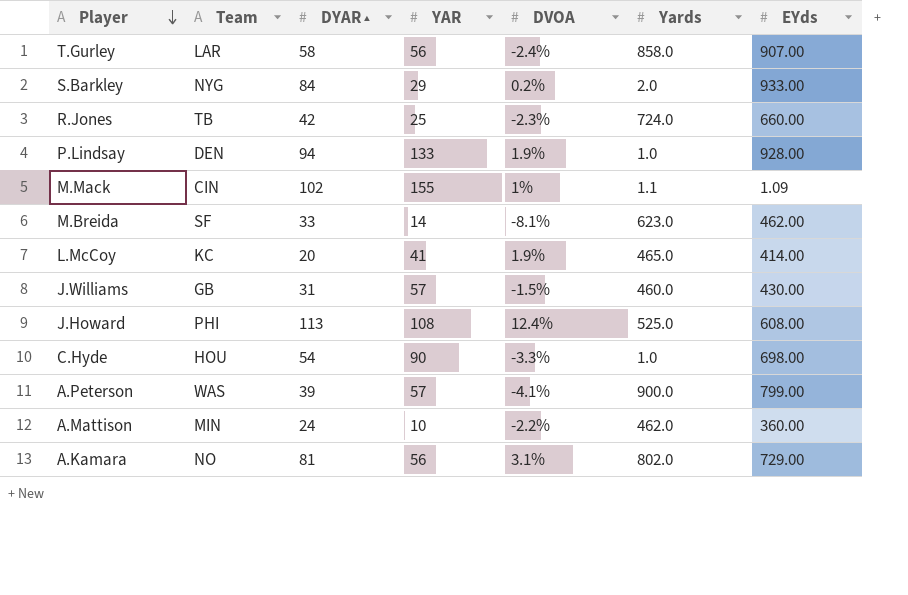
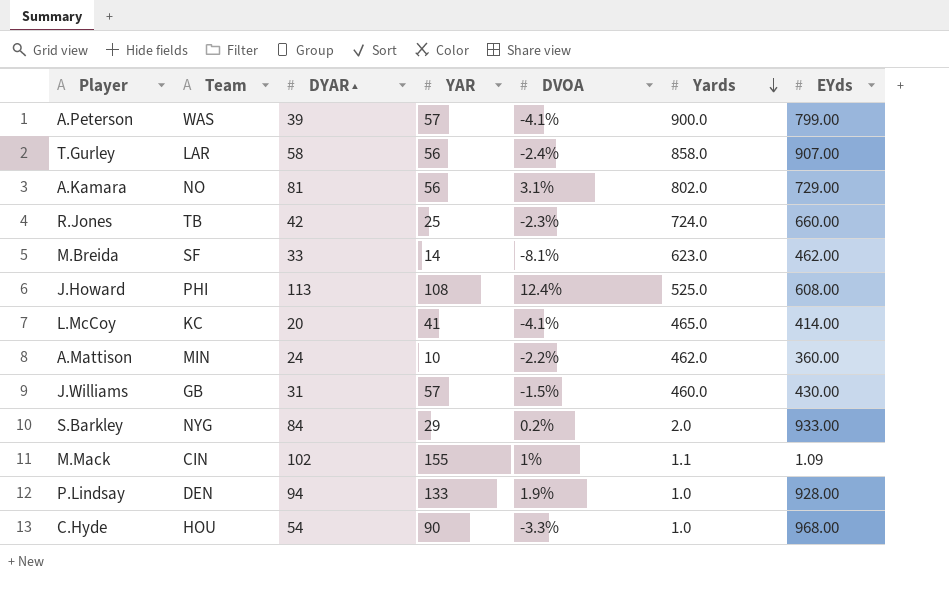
row order: Player descending -> Yards descending
L.McCoy | DVOA: 1.9% -> -4.1%
C.Hyde | EYds: 698.00 -> 968.00

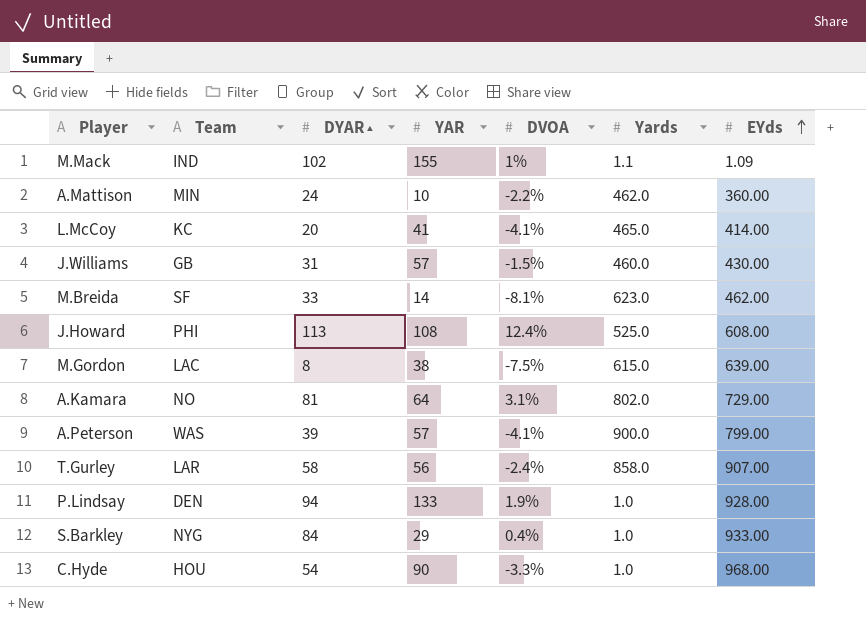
row order: Yards descending -> EYds ascending
row R.Jones: TB | 42 | 25 | -2.3% | 724.0 | 660.00 -> none
M.Mack | Team: CIN -> IND
row M.Gordon: none -> LAC | 8 | 38 | -7.5% | 615.0 | 639.00
A.Kamara | YAR: 56 -> 64
S.Barkley | DVOA: 0.2% -> 0.4%
S.Barkley | Yards: 2.0 -> 1.0

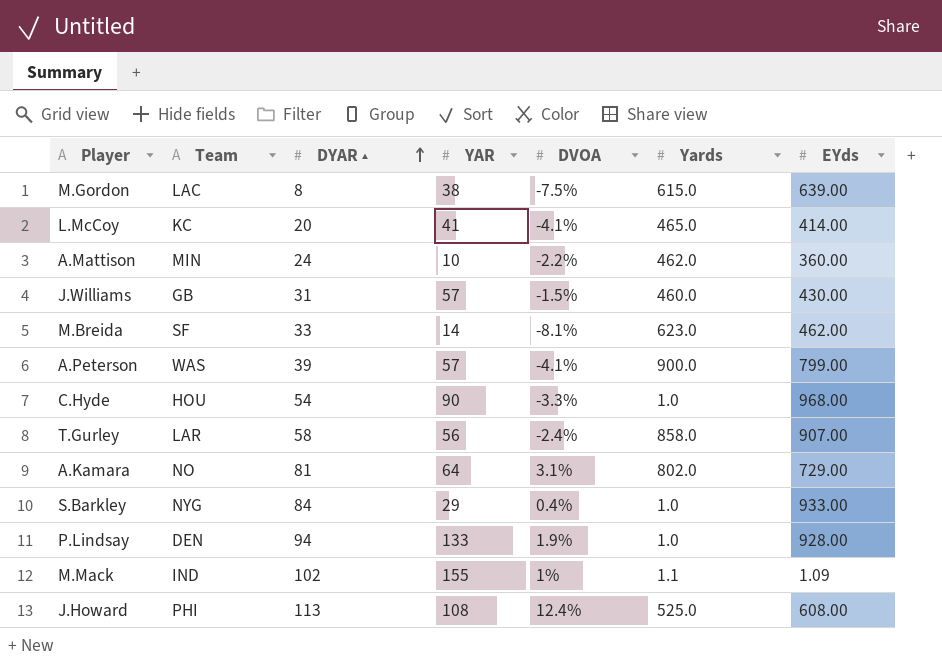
row order: EYds ascending -> DYAR ▴ ascending

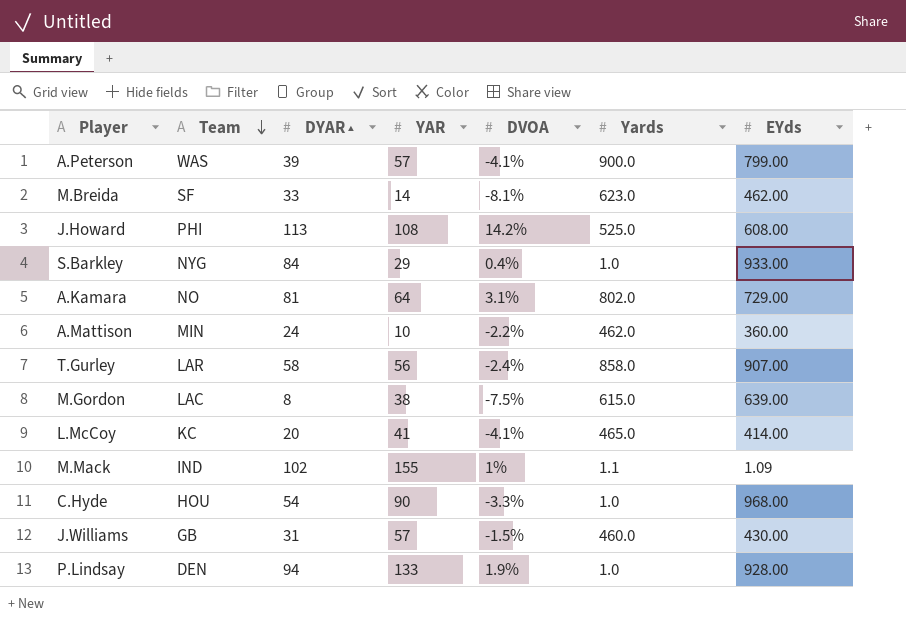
row order: DYAR ▴ ascending -> Team descending
J.Howard | DVOA: 12.4% -> 14.2%

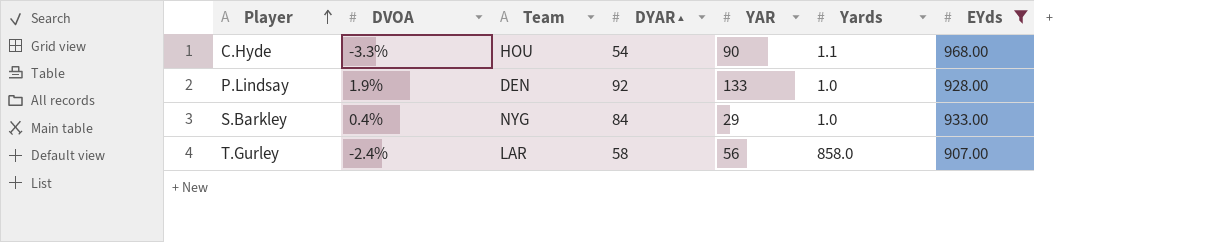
filter: none -> EYds >= 907.00
row order: Team descending -> Player ascending
column DVOA | position: 5 -> 2
C.Hyde | Yards: 1.0 -> 1.1
P.Lindsay | DYAR ▴: 94 -> 92

